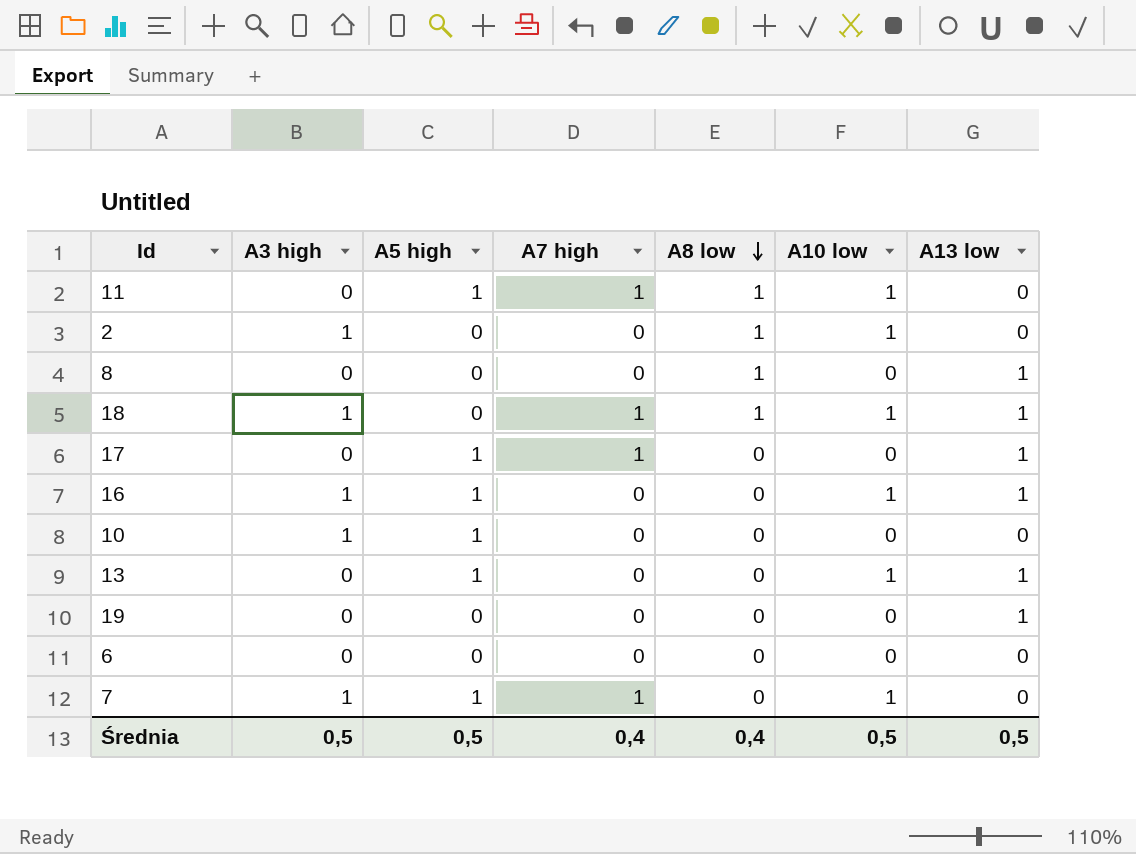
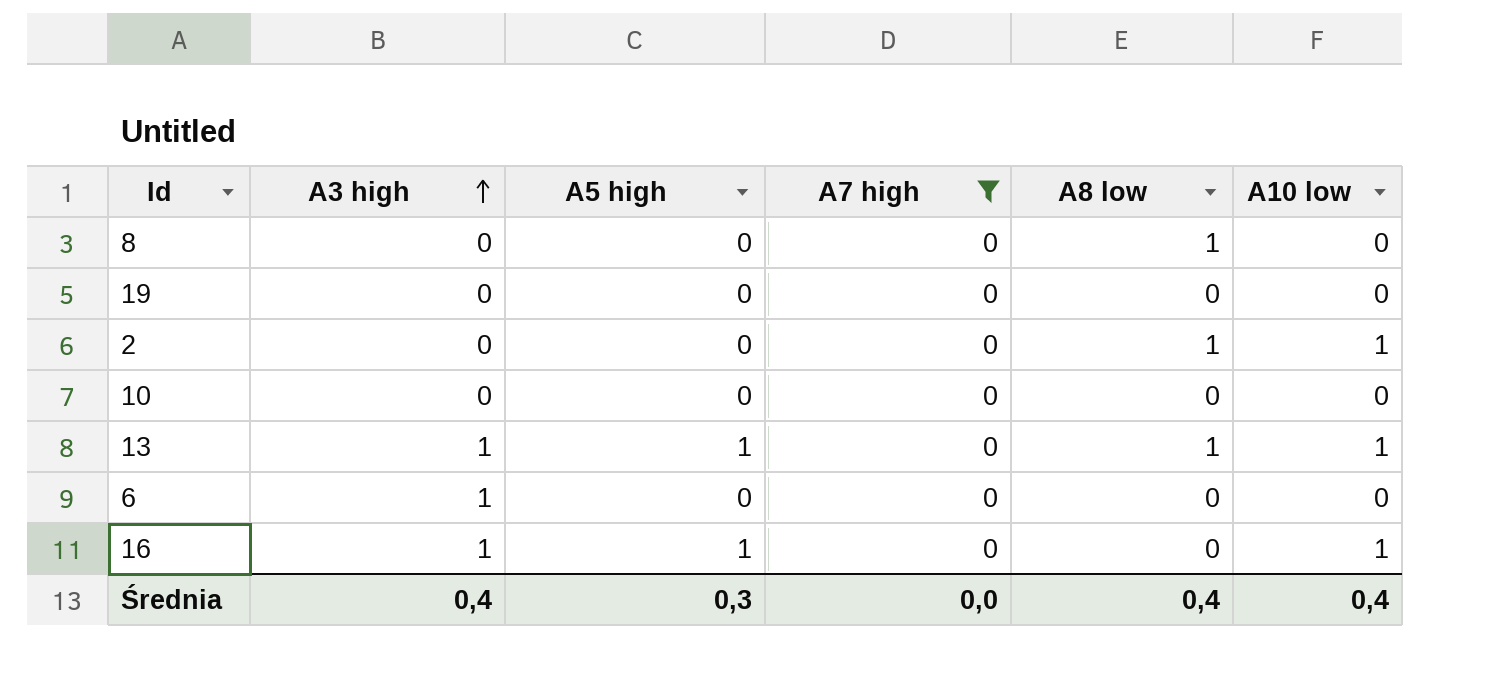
filter: none -> A7 high = 0
row order: A8 low descending -> A3 high ascending
column A13 low | position: 7 -> none
2 | A3 high: 1 -> 0
10 | A3 high: 1 -> 0
10 | A5 high: 1 -> 0
13 | A3 high: 0 -> 1
13 | A8 low: 0 -> 1
6 | A3 high: 0 -> 1
Średnia | A3 high: 0,5 -> 0,4
Średnia | A5 high: 0,5 -> 0,3
Średnia | A7 high: 0,4 -> 0,0
Średnia | A10 low: 0,5 -> 0,4

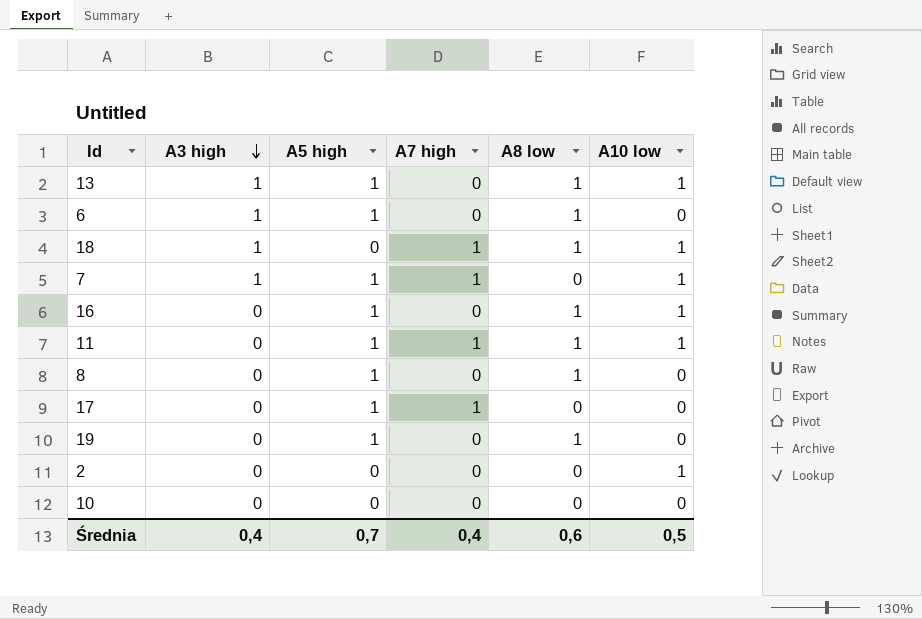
filter: A7 high = 0 -> none
row order: A3 high ascending -> A3 high descending
6 | A5 high: 0 -> 1
6 | A8 low: 0 -> 1
16 | A3 high: 1 -> 0
16 | A8 low: 0 -> 1
8 | A5 high: 0 -> 1
19 | A5 high: 0 -> 1
19 | A8 low: 0 -> 1
2 | A8 low: 1 -> 0
Średnia | A5 high: 0,3 -> 0,7
Średnia | A7 high: 0,0 -> 0,4
Średnia | A8 low: 0,4 -> 0,6
Średnia | A10 low: 0,4 -> 0,5

